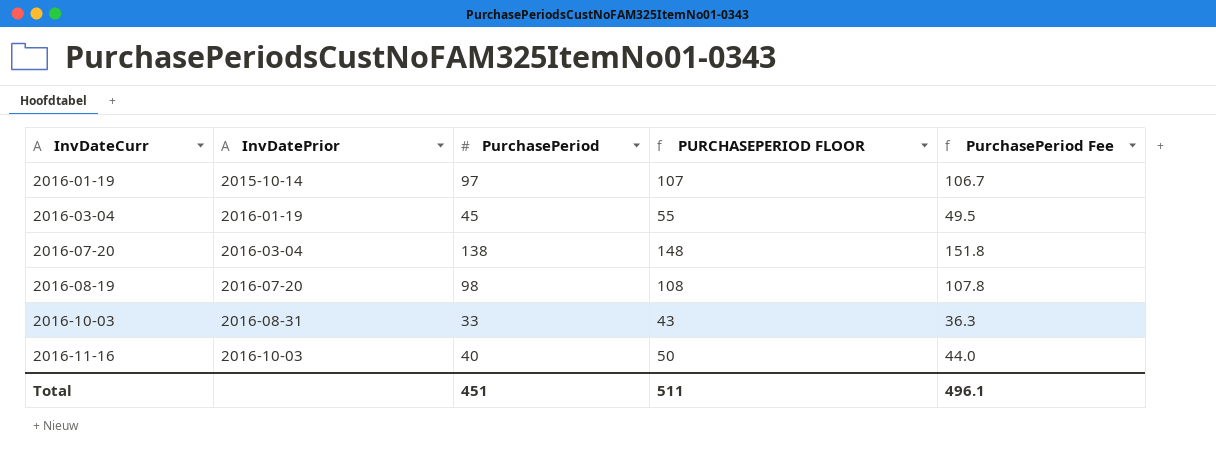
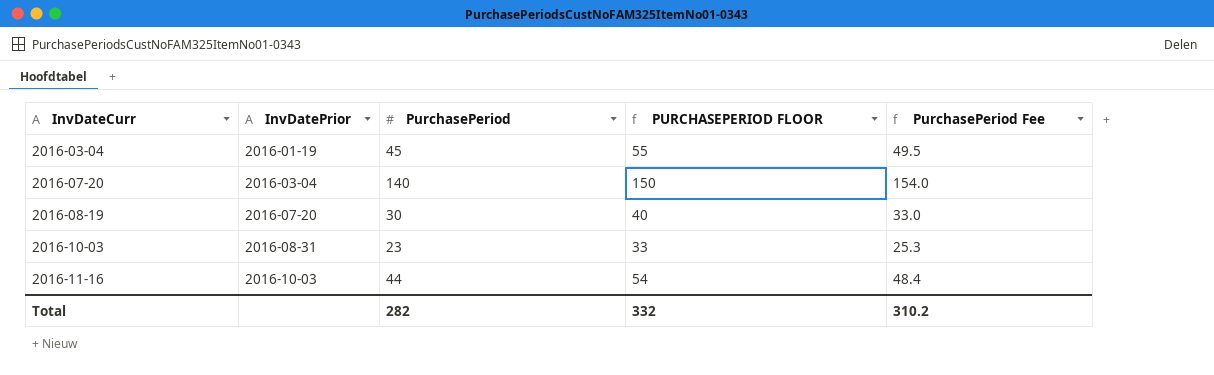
row 2016-01-19: 2015-10-14 | 97 | 107 | 106.7 -> none
2016-07-20 | PurchasePeriod: 138 -> 140
2016-07-20 | PURCHASEPERIOD FLOOR: 148 -> 150
2016-07-20 | PurchasePeriod Fee: 151.8 -> 154.0
2016-08-19 | PurchasePeriod: 98 -> 30
2016-08-19 | PURCHASEPERIOD FLOOR: 108 -> 40
2016-08-19 | PurchasePeriod Fee: 107.8 -> 33.0
2016-10-03 | PurchasePeriod: 33 -> 23
2016-10-03 | PURCHASEPERIOD FLOOR: 43 -> 33
2016-10-03 | PurchasePeriod Fee: 36.3 -> 25.3
2016-11-16 | PurchasePeriod: 40 -> 44
2016-11-16 | PURCHASEPERIOD FLOOR: 50 -> 54
2016-11-16 | PurchasePeriod Fee: 44.0 -> 48.4
Total | PurchasePeriod: 451 -> 282
Total | PURCHASEPERIOD FLOOR: 511 -> 332
Total | PurchasePeriod Fee: 496.1 -> 310.2

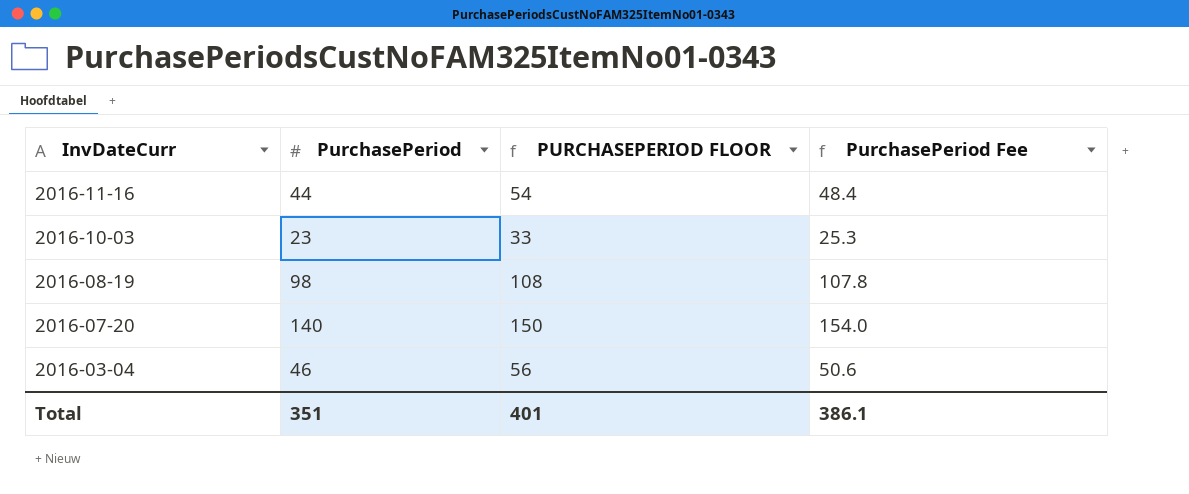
row order: InvDateCurr ascending -> InvDateCurr descending
column InvDatePrior | position: 2 -> none
2016-08-19 | PurchasePeriod: 30 -> 98
2016-08-19 | PURCHASEPERIOD FLOOR: 40 -> 108
2016-08-19 | PurchasePeriod Fee: 33.0 -> 107.8
2016-03-04 | PurchasePeriod: 45 -> 46
2016-03-04 | PURCHASEPERIOD FLOOR: 55 -> 56
2016-03-04 | PurchasePeriod Fee: 49.5 -> 50.6
Total | PurchasePeriod: 282 -> 351
Total | PURCHASEPERIOD FLOOR: 332 -> 401
Total | PurchasePeriod Fee: 310.2 -> 386.1

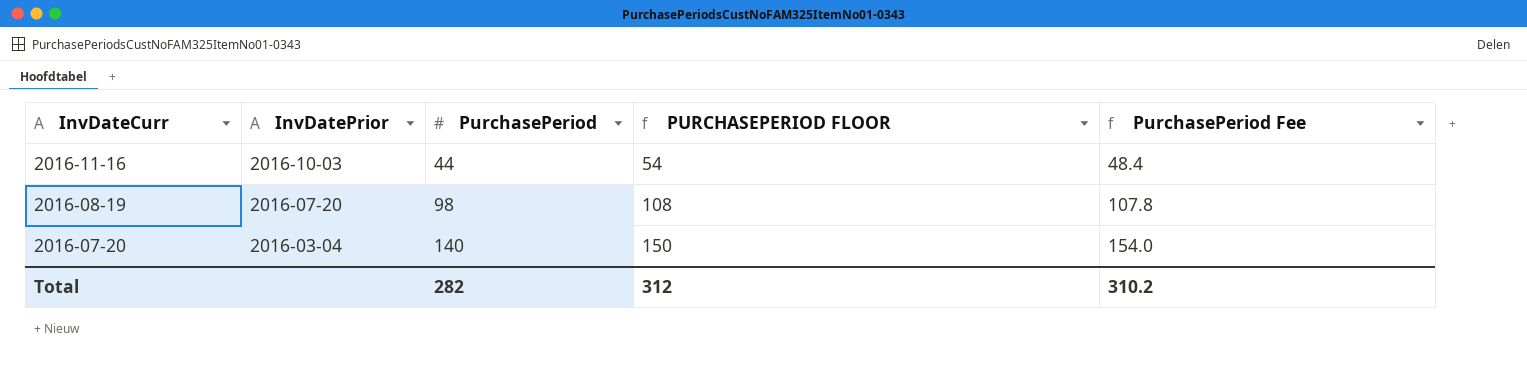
column InvDatePrior | position: none -> 2
row 2016-10-03: 23 | 33 | 25.3 -> none
row 2016-03-04: 46 | 56 | 50.6 -> none
Total | PurchasePeriod: 351 -> 282
Total | PURCHASEPERIOD FLOOR: 401 -> 312
Total | PurchasePeriod Fee: 386.1 -> 310.2

